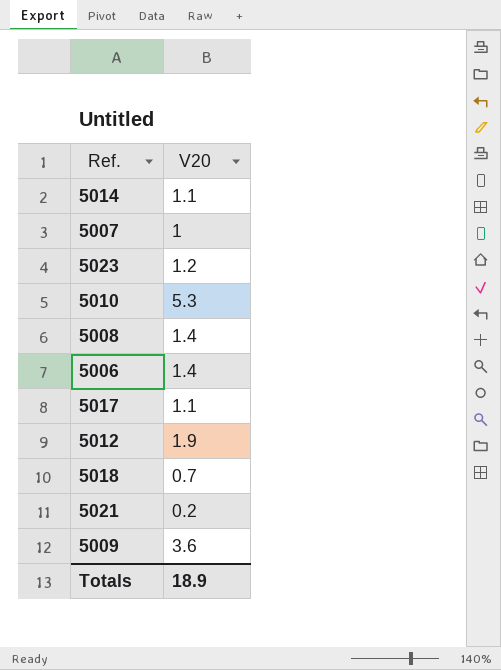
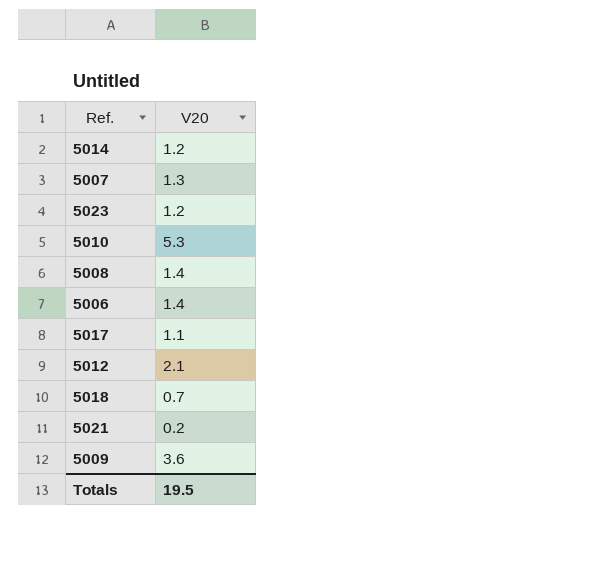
5014 | V20: 1.1 -> 1.2
5007 | V20: 1 -> 1.3
5012 | V20: 1.9 -> 2.1
Totals | V20: 18.9 -> 19.5

